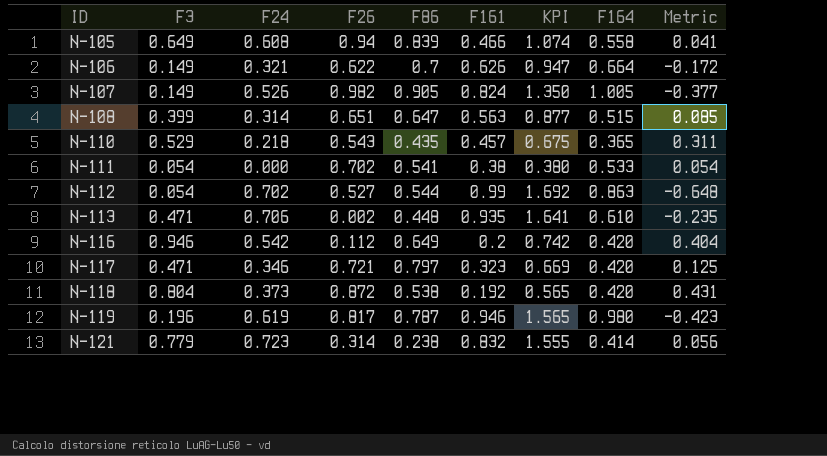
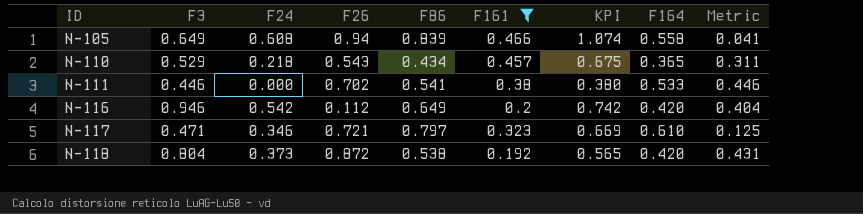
filter: none -> F161 <= 0.466
N-110 | F86: 0.435 -> 0.434
N-111 | F3: 0.054 -> 0.446
N-111 | Metric: 0.054 -> 0.446
N-117 | F164: 0.420 -> 0.610

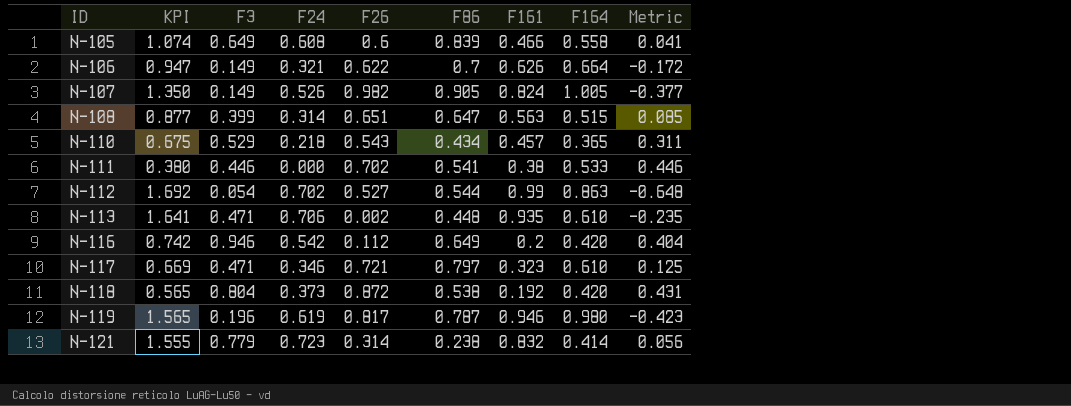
filter: F161 <= 0.466 -> none
column KPI | position: 7 -> 2
N-105 | F26: 0.94 -> 0.6

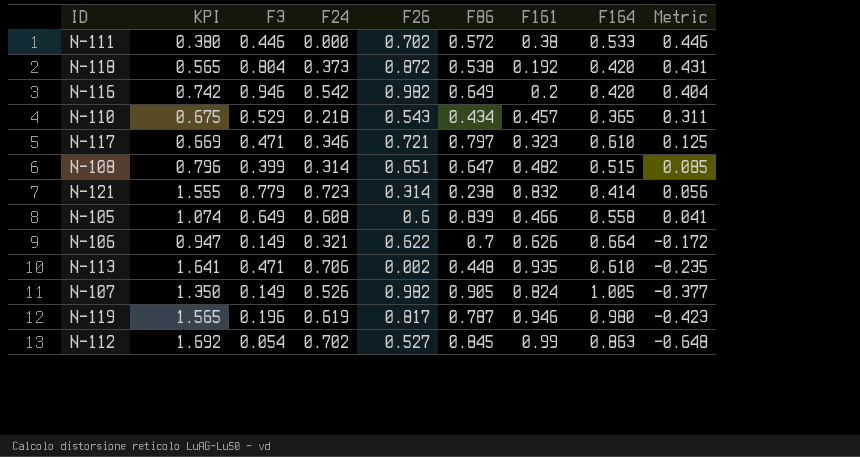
row order: ID ascending -> Metric descending
N-111 | F86: 0.541 -> 0.572
N-116 | F26: 0.112 -> 0.982
N-108 | KPI: 0.877 -> 0.796
N-108 | F161: 0.563 -> 0.482
N-112 | F86: 0.544 -> 0.845

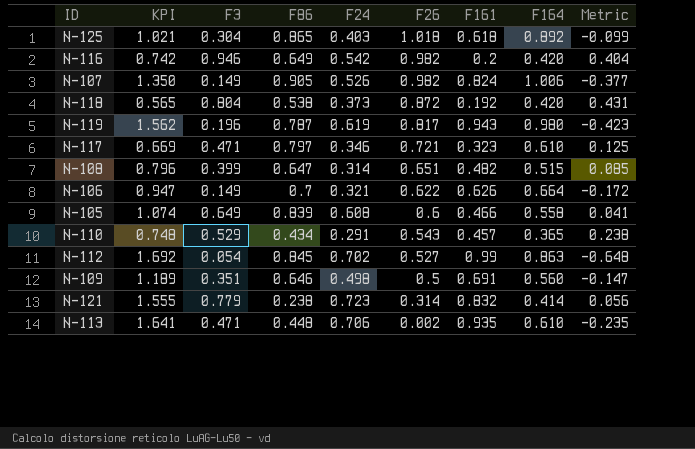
row order: Metric descending -> F26 descending
column F86 | position: 6 -> 4
row N-111: 0.380 | 0.446 | 0.000 | 0.702 | 0.572 | 0.38 | 0.533 | 0.446 -> none
row N-125: none -> 1.021 | 0.304 | 0.865 | 0.403 | 1.018 | 0.618 | 0.892 | -0.099
N-107 | F164: 1.005 -> 1.006
N-119 | KPI: 1.565 -> 1.562
N-119 | F161: 0.946 -> 0.943
N-110 | KPI: 0.675 -> 0.748
N-110 | F24: 0.218 -> 0.291
N-110 | Metric: 0.311 -> 0.238
row N-109: none -> 1.189 | 0.351 | 0.646 | 0.498 | 0.5 | 0.691 | 0.560 | -0.147

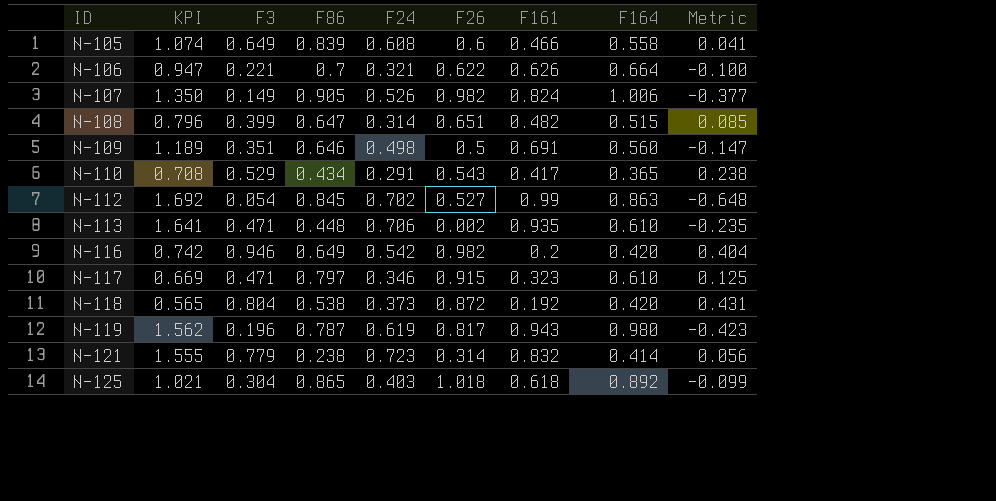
row order: F26 descending -> ID ascending
N-106 | F3: 0.149 -> 0.221
N-106 | Metric: -0.172 -> -0.100
N-110 | KPI: 0.748 -> 0.708
N-110 | F161: 0.457 -> 0.417
N-117 | F26: 0.721 -> 0.915

